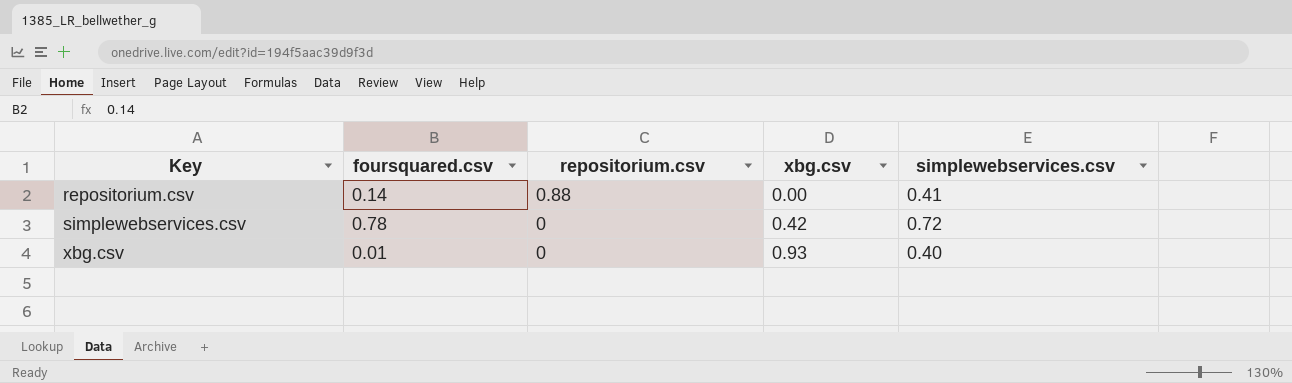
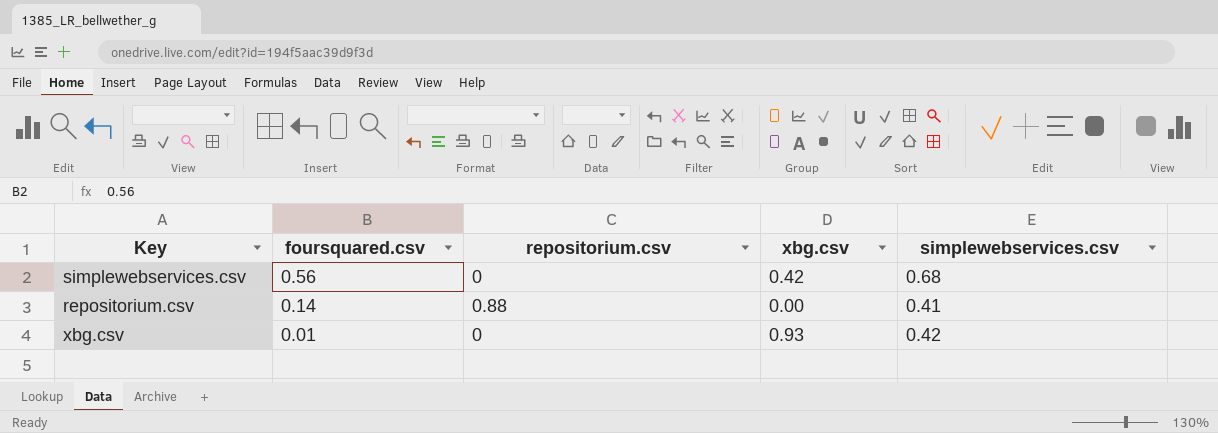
row order: Key ascending -> foursquared.csv descending
simplewebservices.csv | foursquared.csv: 0.78 -> 0.56
simplewebservices.csv | simplewebservices.csv: 0.72 -> 0.68
xbg.csv | simplewebservices.csv: 0.40 -> 0.42

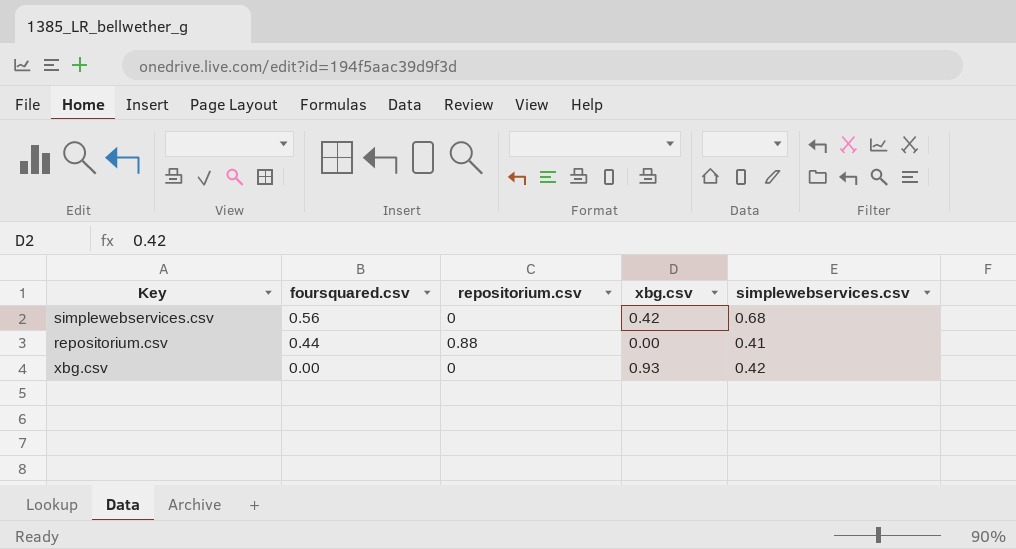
repositorium.csv | foursquared.csv: 0.14 -> 0.44
xbg.csv | foursquared.csv: 0.01 -> 0.00

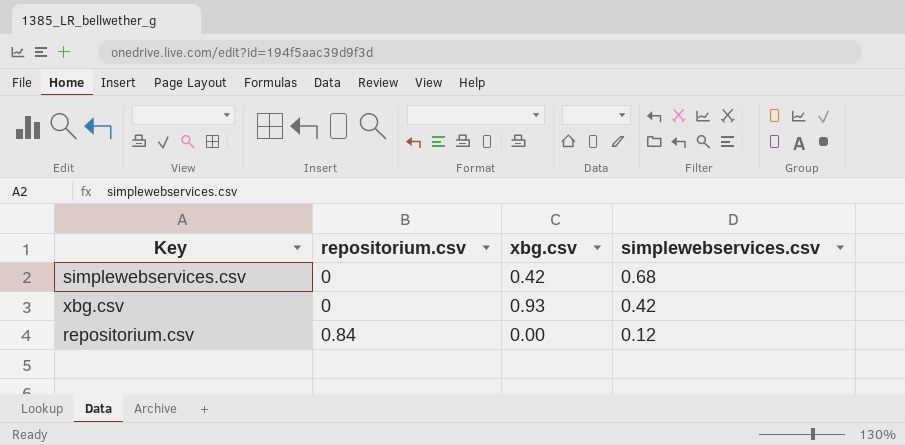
row order: foursquared.csv descending -> repositorium.csv ascending
column foursquared.csv | position: 2 -> none
repositorium.csv | repositorium.csv: 0.88 -> 0.84
repositorium.csv | simplewebservices.csv: 0.41 -> 0.12

